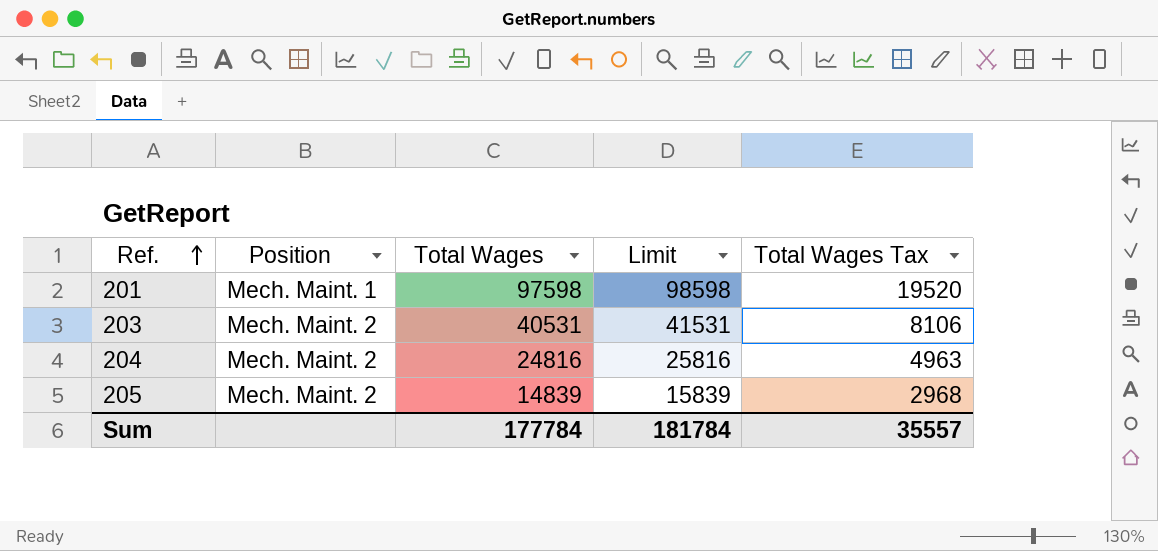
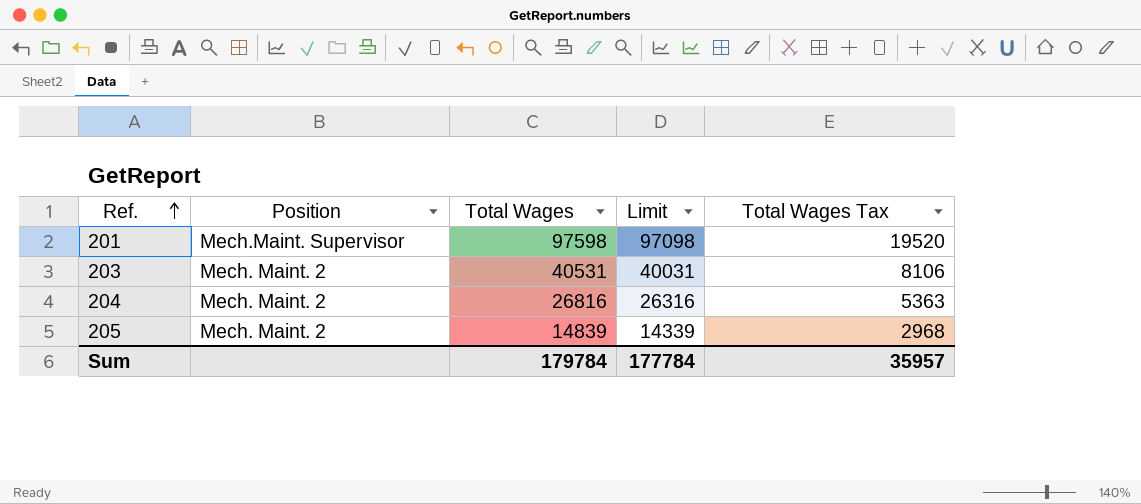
column Limit | formula: [Total Wages] + 1000 -> [Total Wages] - 500
201 | Position: Mech. Maint. 1 -> Mech.Maint. Supervisor
204 | Total Wages: 24816 -> 26816
204 | Total Wages Tax: 4963 -> 5363
Sum | Total Wages: 177784 -> 179784
Sum | Limit: 181784 -> 177784
Sum | Total Wages Tax: 35557 -> 35957

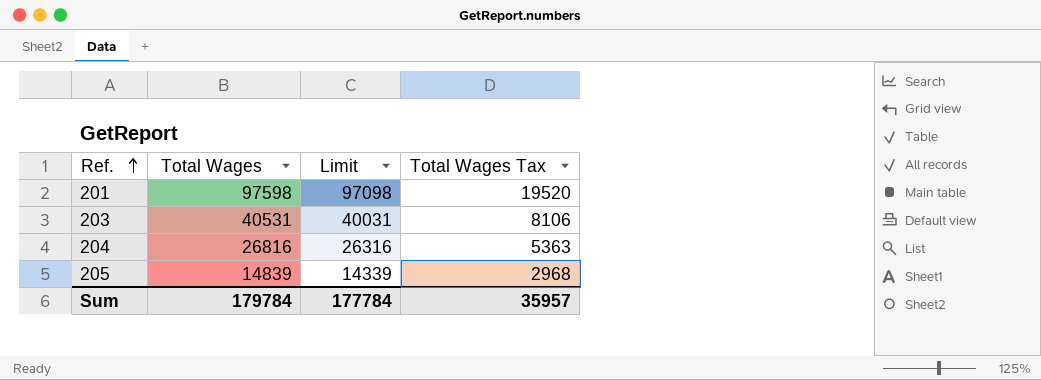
column Position | position: 2 -> none

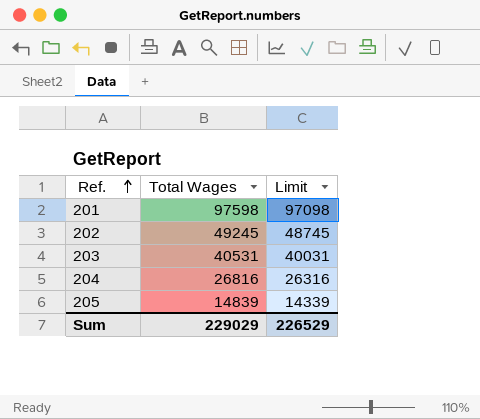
column Total Wages Tax | formula: [Total Wages] * 0.2 -> none
row 202: none -> 49245 | 48745
Sum | Total Wages: 179784 -> 229029
Sum | Limit: 177784 -> 226529

